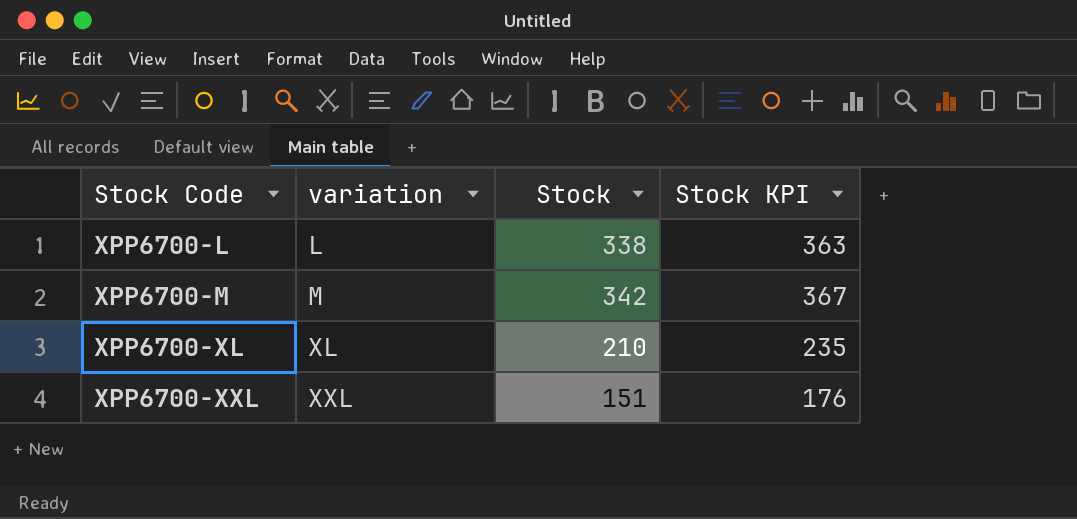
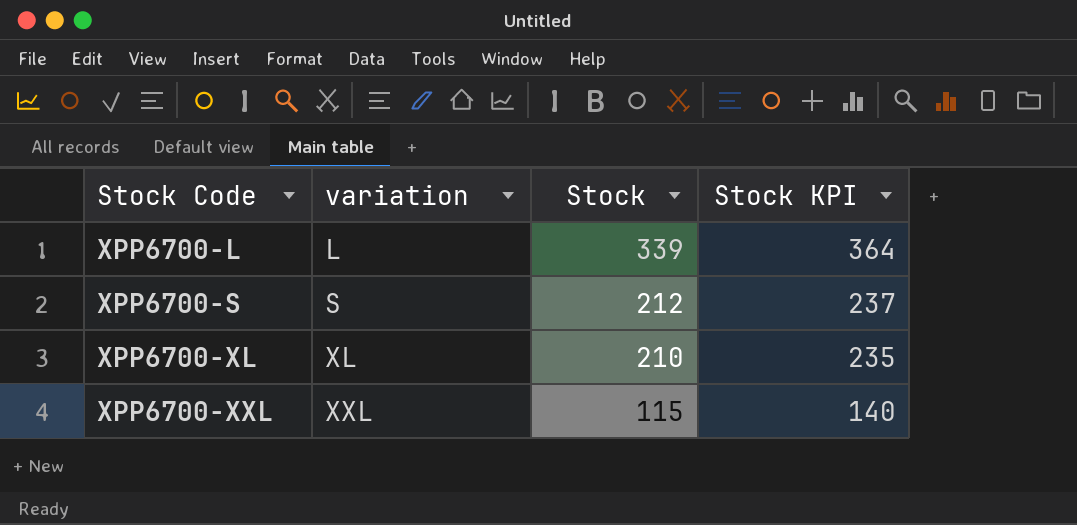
row XPP6700-M: M | 342 | 367 -> none
XPP6700-L | Stock: 338 -> 339
XPP6700-L | Stock KPI: 363 -> 364
row XPP6700-S: none -> S | 212 | 237
XPP6700-XXL | Stock: 151 -> 115
XPP6700-XXL | Stock KPI: 176 -> 140

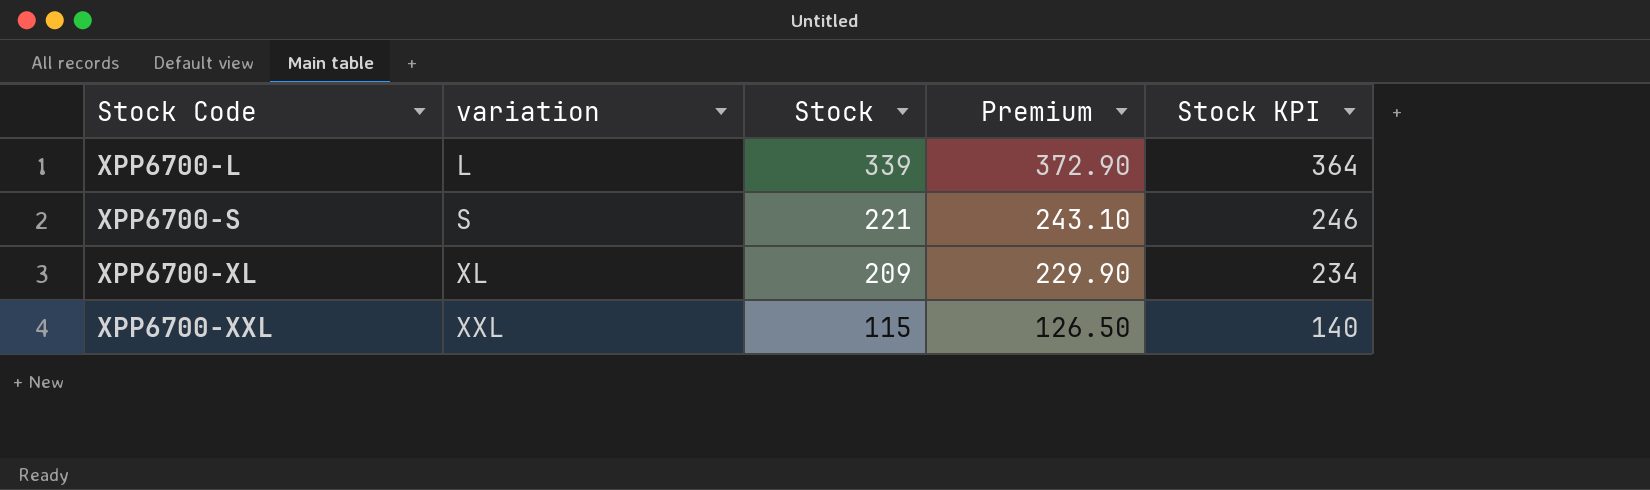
column Premium | formula: none -> [Stock] * 1.1
XPP6700-S | Stock: 212 -> 221
XPP6700-S | Stock KPI: 237 -> 246
XPP6700-XL | Stock: 210 -> 209
XPP6700-XL | Stock KPI: 235 -> 234

